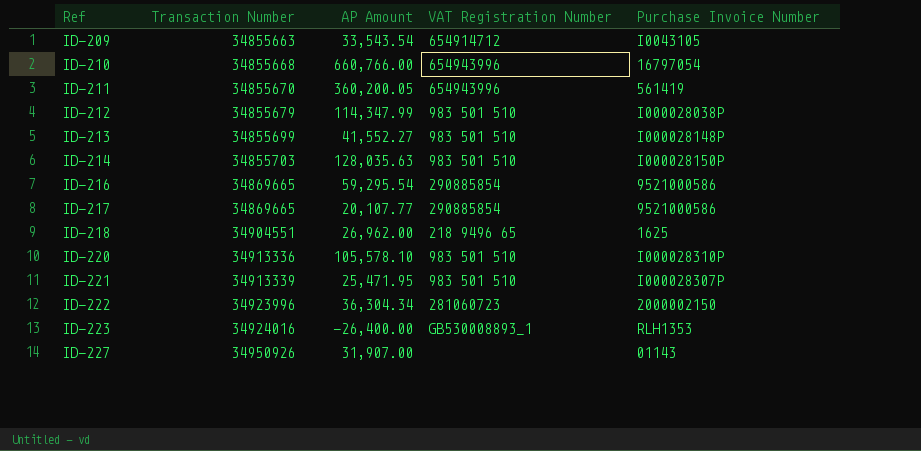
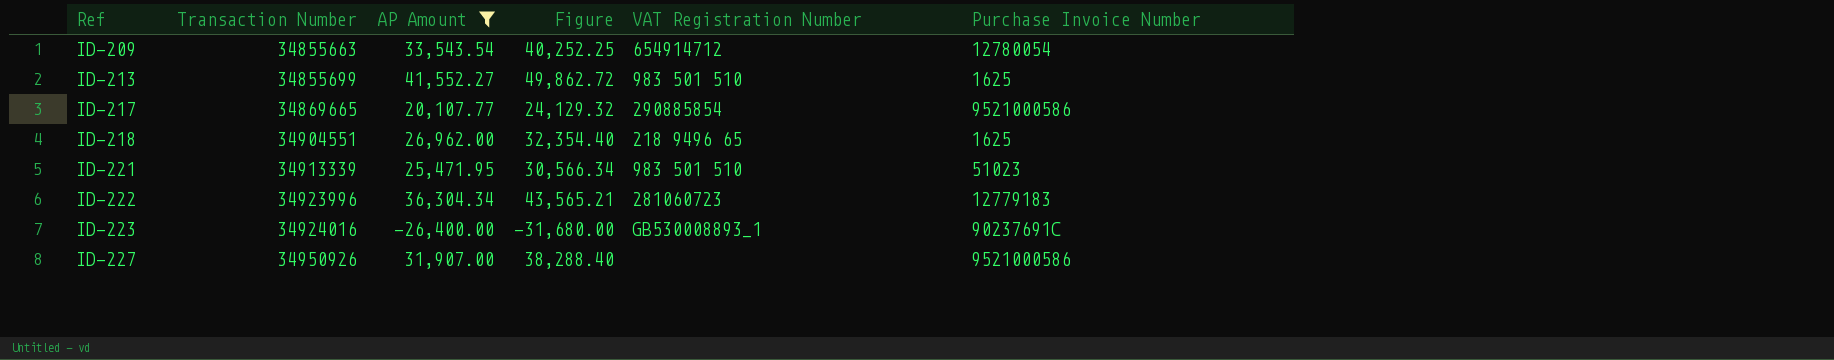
filter: none -> AP Amount <= 41,552.27
column Figure | formula: none -> [AP Amount] * 1.2
ID-209 | Purchase Invoice Number: I0043105 -> 12780054
ID-213 | Purchase Invoice Number: I000028148P -> 1625
ID-221 | Purchase Invoice Number: I000028307P -> 51023
ID-222 | Purchase Invoice Number: 2000002150 -> 12779183
ID-223 | Purchase Invoice Number: RLH1353 -> 90237691C
ID-227 | Purchase Invoice Number: 01143 -> 9521000586

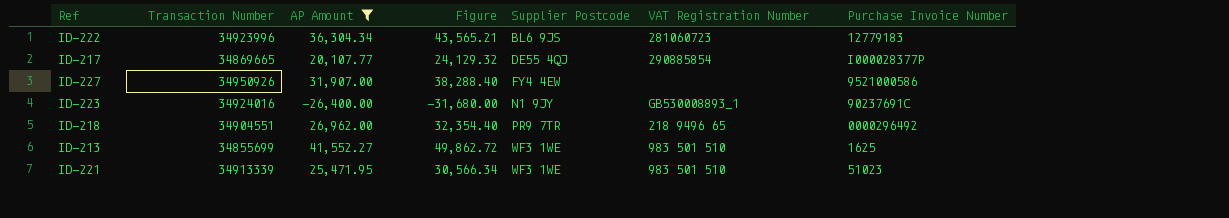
row order: Ref ascending -> Supplier Postcode ascending
column Supplier Postcode | position: none -> 5
row ID-209: 34855663 | 33,543.54 | 40,252.25 | 654914712 | 12780054 -> none
ID-217 | Purchase Invoice Number: 9521000586 -> I000028377P
ID-218 | Purchase Invoice Number: 1625 -> 0000296492

